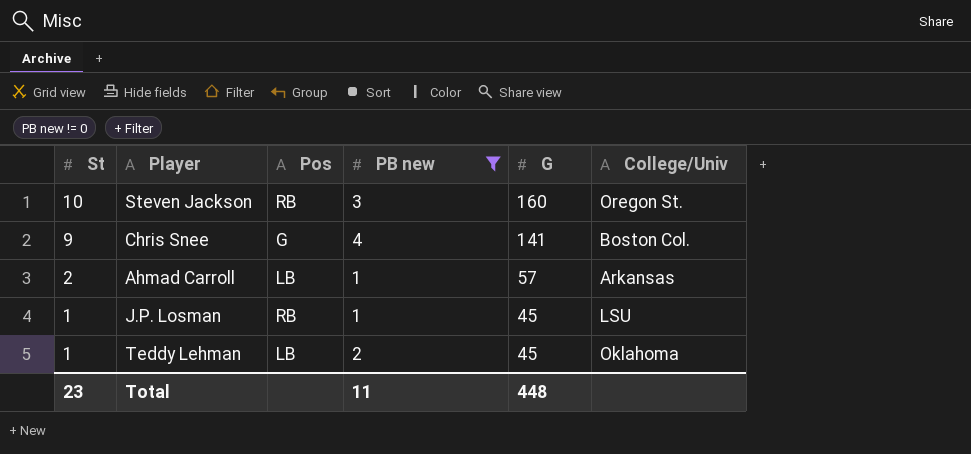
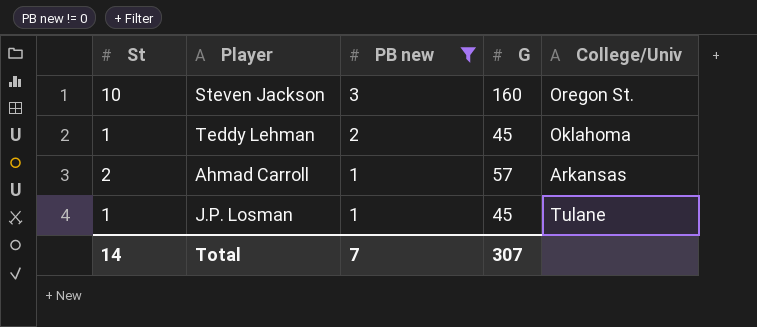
row order: St descending -> PB new descending
column Pos | position: 3 -> none
row Chris Snee: 9 | G | 4 | 141 | Boston Col. -> none
J.P. Losman | College/Univ: LSU -> Tulane
Total | St: 23 -> 14
Total | PB new: 11 -> 7
Total | G: 448 -> 307

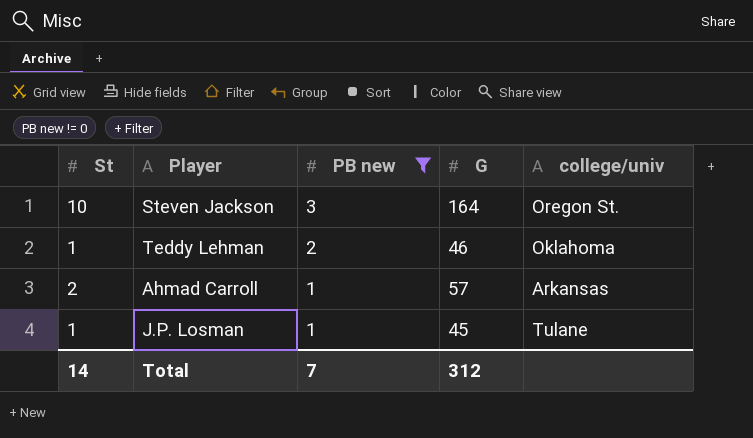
column name: College/Univ -> college/univ
Steven Jackson | G: 160 -> 164
Teddy Lehman | G: 45 -> 46
Total | G: 307 -> 312

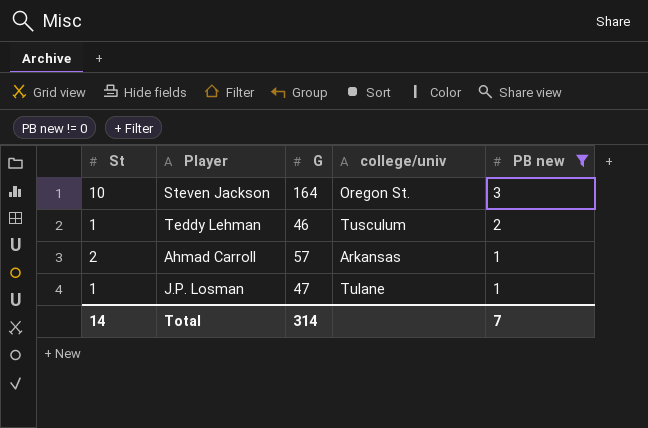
column PB new | position: 3 -> 5
Teddy Lehman | college/univ: Oklahoma -> Tusculum
J.P. Losman | G: 45 -> 47
Total | G: 312 -> 314

